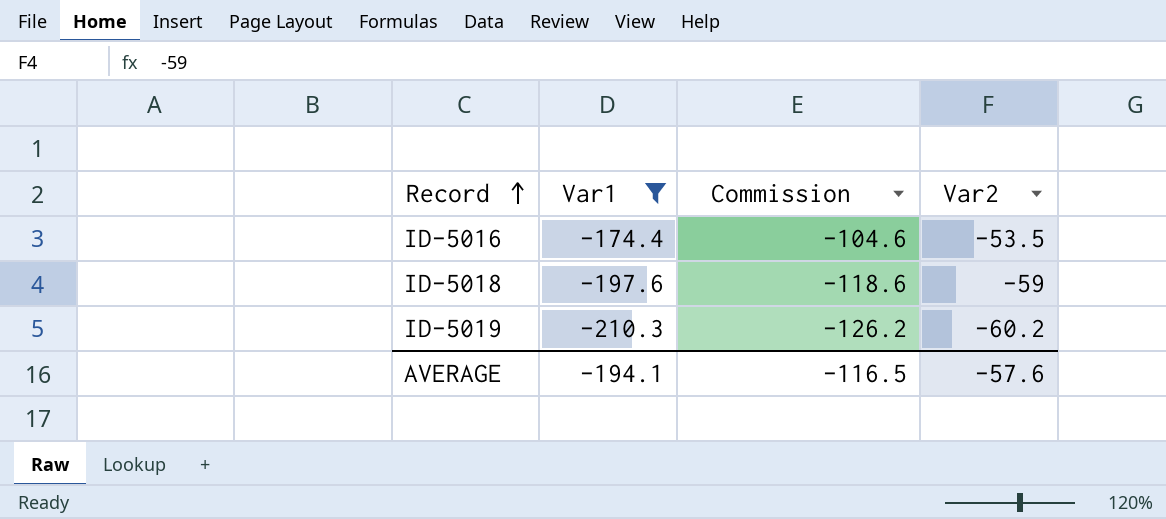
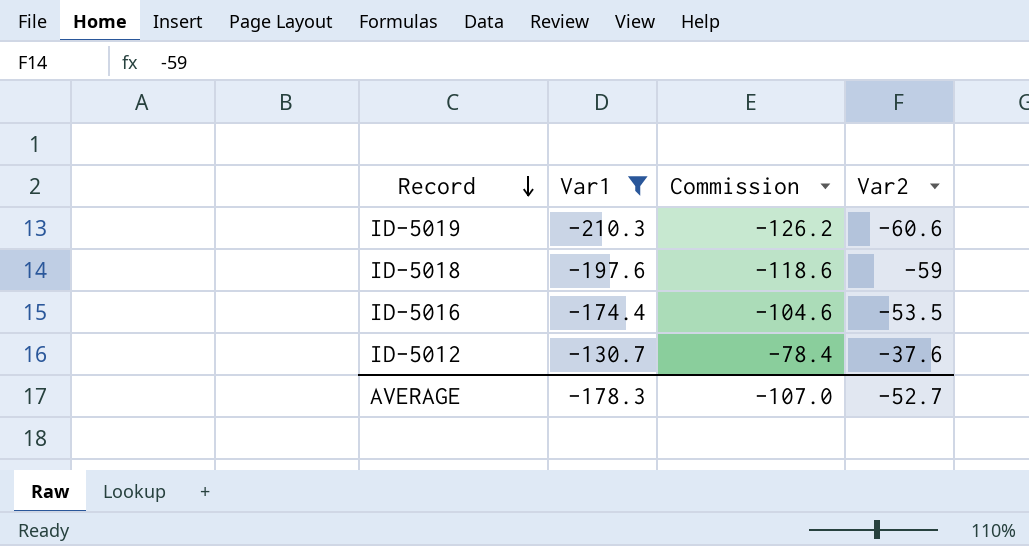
row order: Record ascending -> Record descending
ID-5019 | Var2: -60.2 -> -60.6
row ID-5012: none -> -130.7 | -78.4 | -37.6
AVERAGE | Var1: -194.1 -> -178.3
AVERAGE | Commission: -116.5 -> -107.0
AVERAGE | Var2: -57.6 -> -52.7

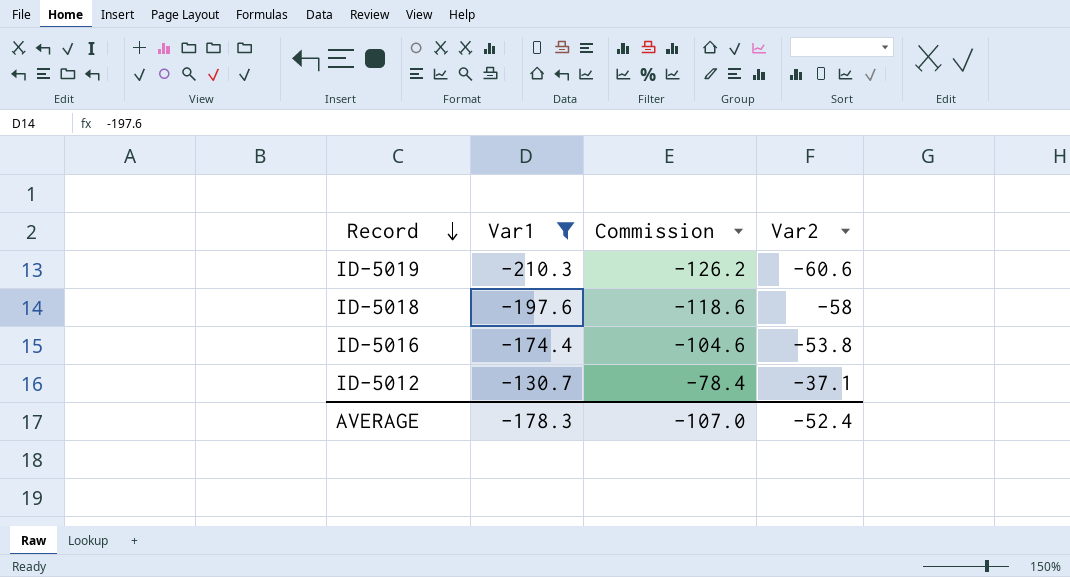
ID-5018 | Var2: -59 -> -58
ID-5016 | Var2: -53.5 -> -53.8
ID-5012 | Var2: -37.6 -> -37.1
AVERAGE | Var2: -52.7 -> -52.4

